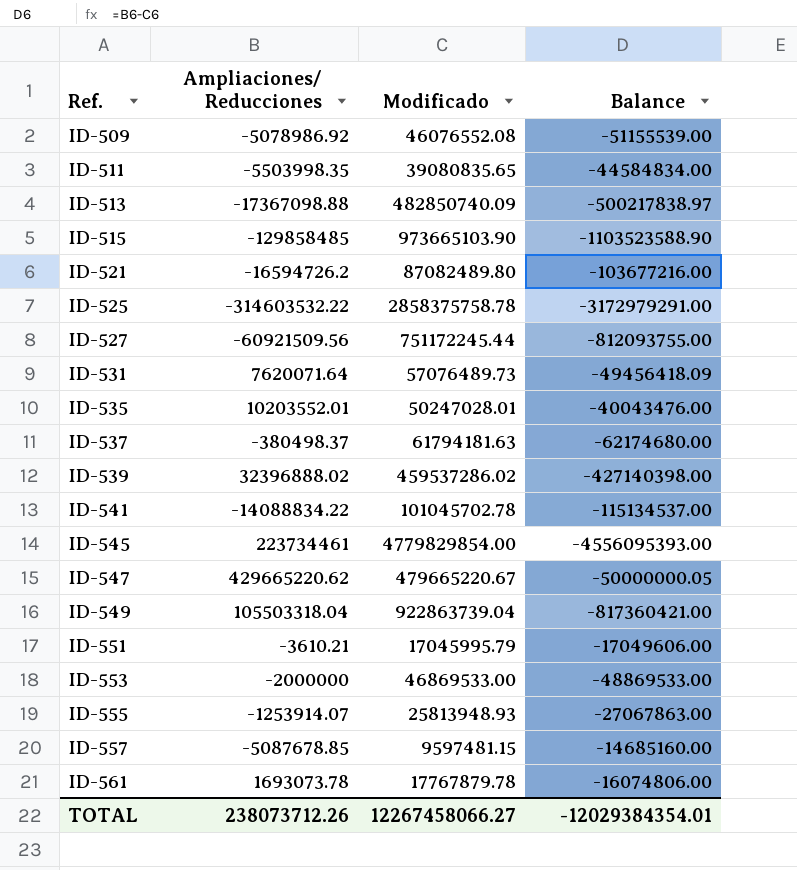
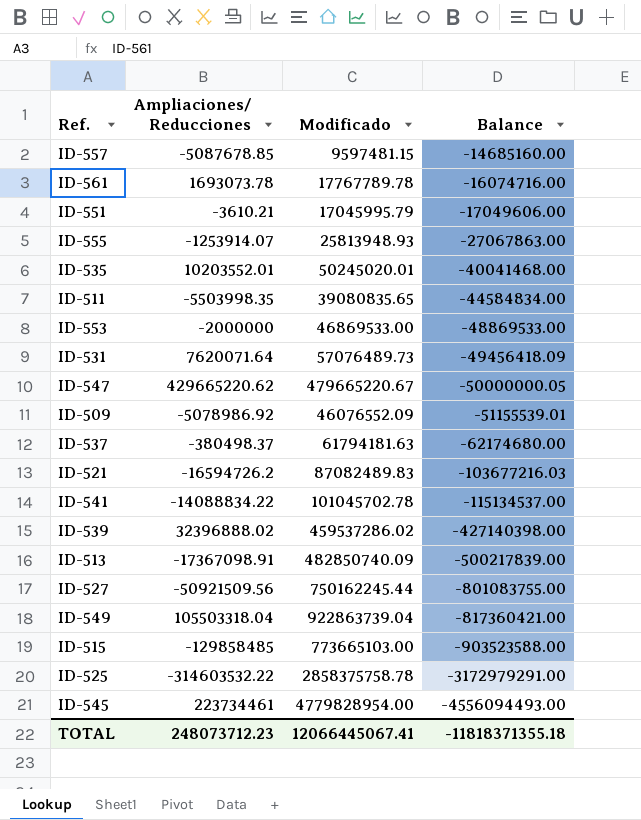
row order: Ref. ascending -> Balance descending
ID-561 | Modificado: 17767879.78 -> 17767789.78
ID-561 | Balance: -16074806.00 -> -16074716.00
ID-535 | Modificado: 50247028.01 -> 50245020.01
ID-535 | Balance: -40043476.00 -> -40041468.00
ID-509 | Modificado: 46076552.08 -> 46076552.09
ID-509 | Balance: -51155539.00 -> -51155539.01
ID-521 | Modificado: 87082489.80 -> 87082489.83
ID-521 | Balance: -103677216.00 -> -103677216.03
ID-513 | Ampliaciones/ Reducciones: -17367098.88 -> -17367098.91
ID-513 | Balance: -500217838.97 -> -500217839.00
ID-527 | Ampliaciones/ Reducciones: -60921509.56 -> -50921509.56
ID-527 | Modificado: 751172245.44 -> 750162245.44
ID-527 | Balance: -812093755.00 -> -801083755.00
ID-515 | Modificado: 973665103.90 -> 773665103.00
ID-515 | Balance: -1103523588.90 -> -903523588.00
ID-545 | Modificado: 4779829854.00 -> 4779828954.00
ID-545 | Balance: -4556095393.00 -> -4556094493.00
TOTAL | Ampliaciones/ Reducciones: 238073712.26 -> 248073712.23
TOTAL | Modificado: 12267458066.27 -> 12066445067.41
TOTAL | Balance: -12029384354.01 -> -11818371355.18

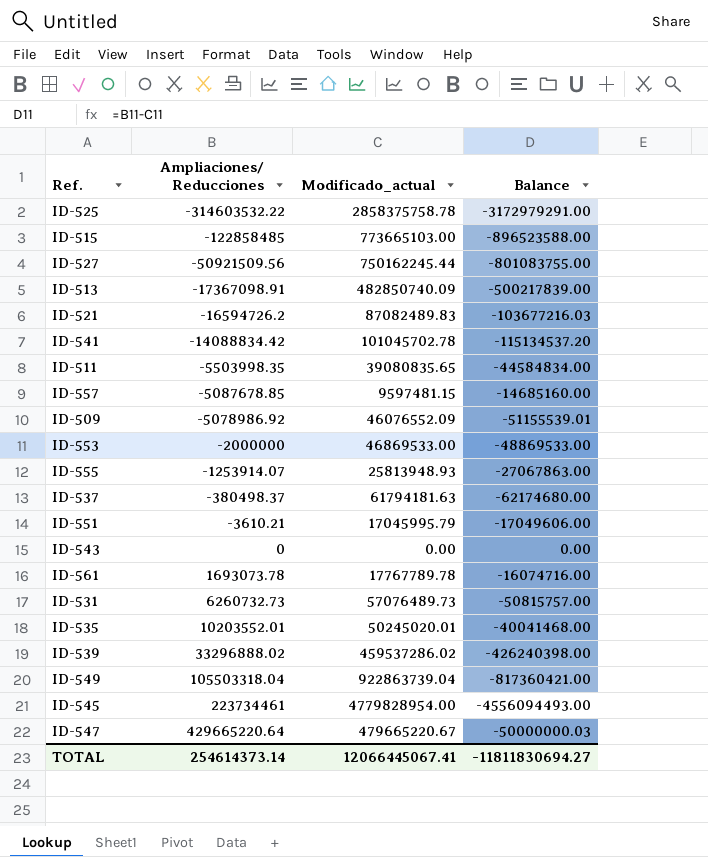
row order: Balance descending -> Ampliaciones/ Reducciones ascending
column name: Modificado -> Modificado_actual
ID-515 | Ampliaciones/ Reducciones: -129858485 -> -122858485
ID-515 | Balance: -903523588.00 -> -896523588.00
ID-541 | Ampliaciones/ Reducciones: -14088834.22 -> -14088834.42
ID-541 | Balance: -115134537.00 -> -115134537.20
row ID-543: none -> 0 | 0.00 | 0.00
ID-531 | Ampliaciones/ Reducciones: 7620071.64 -> 6260732.73
ID-531 | Balance: -49456418.09 -> -50815757.00
ID-539 | Ampliaciones/ Reducciones: 32396888.02 -> 33296888.02
ID-539 | Balance: -427140398.00 -> -426240398.00
ID-547 | Ampliaciones/ Reducciones: 429665220.62 -> 429665220.64
ID-547 | Balance: -50000000.05 -> -50000000.03
TOTAL | Ampliaciones/ Reducciones: 248073712.23 -> 254614373.14
TOTAL | Balance: -11818371355.18 -> -11811830694.27

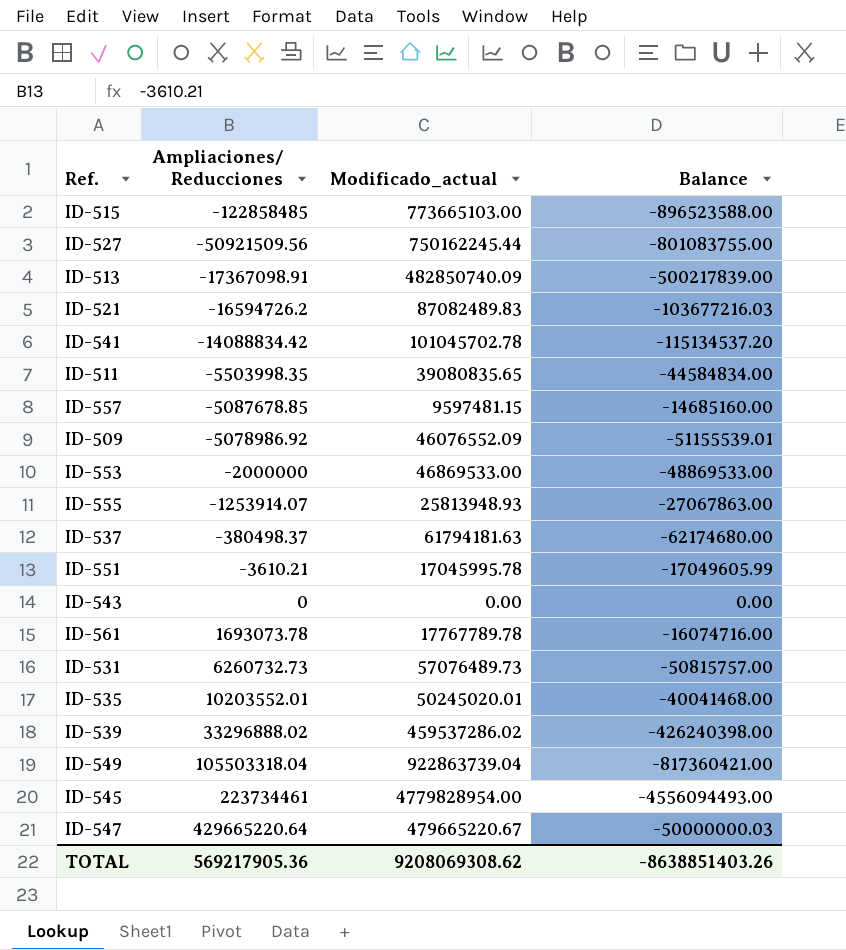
row ID-525: -314603532.22 | 2858375758.78 | -3172979291.00 -> none
ID-551 | Modificado_actual: 17045995.79 -> 17045995.78
ID-551 | Balance: -17049606.00 -> -17049605.99
TOTAL | Ampliaciones/ Reducciones: 254614373.14 -> 569217905.36
TOTAL | Modificado_actual: 12066445067.41 -> 9208069308.62
TOTAL | Balance: -11811830694.27 -> -8638851403.26

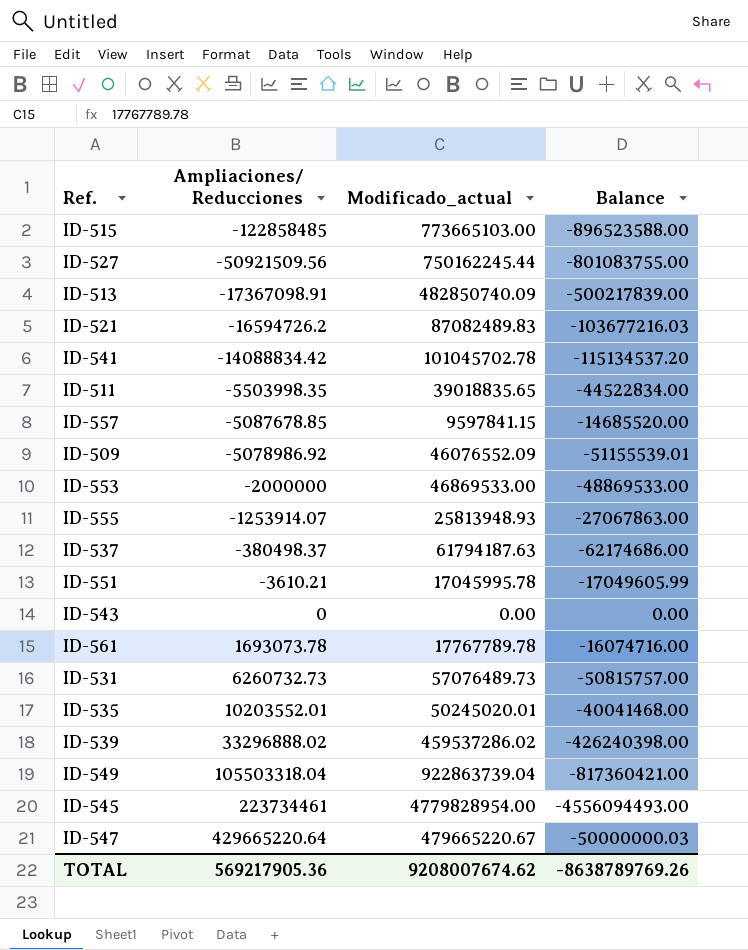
ID-511 | Modificado_actual: 39080835.65 -> 39018835.65
ID-511 | Balance: -44584834.00 -> -44522834.00
ID-557 | Modificado_actual: 9597481.15 -> 9597841.15
ID-557 | Balance: -14685160.00 -> -14685520.00
ID-537 | Modificado_actual: 61794181.63 -> 61794187.63
ID-537 | Balance: -62174680.00 -> -62174686.00
TOTAL | Modificado_actual: 9208069308.62 -> 9208007674.62
TOTAL | Balance: -8638851403.26 -> -8638789769.26

